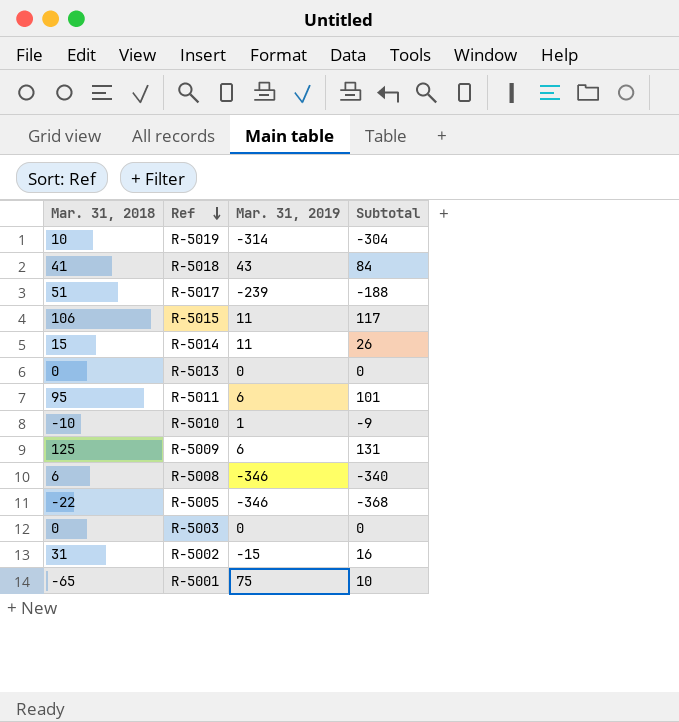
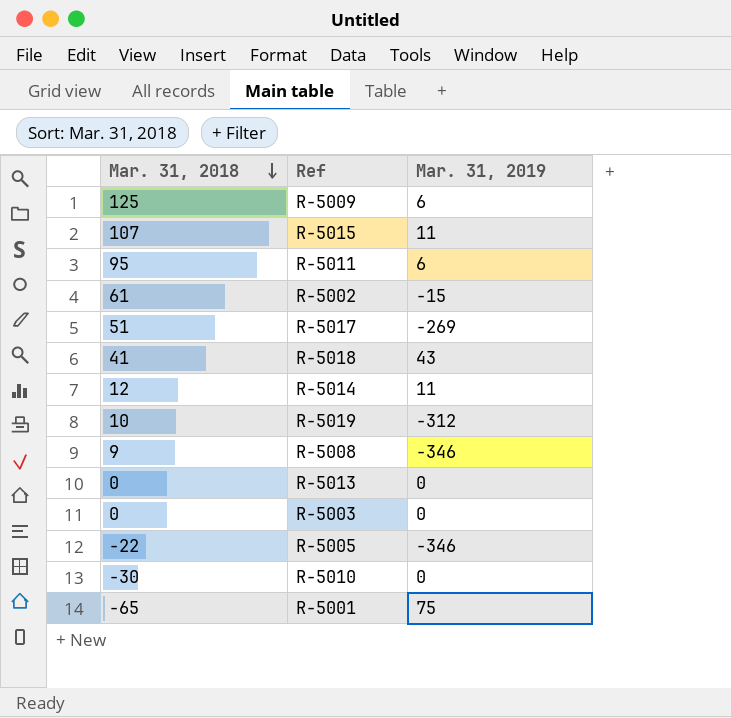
row order: Ref descending -> Mar. 31, 2018 descending
column Subtotal | formula: [Mar. 31, 2018] + [Mar. 31, 2019] -> none
R-5015 | Mar. 31, 2018: 106 -> 107
R-5002 | Mar. 31, 2018: 31 -> 61
R-5017 | Mar. 31, 2019: -239 -> -269
R-5014 | Mar. 31, 2018: 15 -> 12
R-5019 | Mar. 31, 2019: -314 -> -312
R-5008 | Mar. 31, 2018: 6 -> 9
R-5010 | Mar. 31, 2018: -10 -> -30
R-5010 | Mar. 31, 2019: 1 -> 0

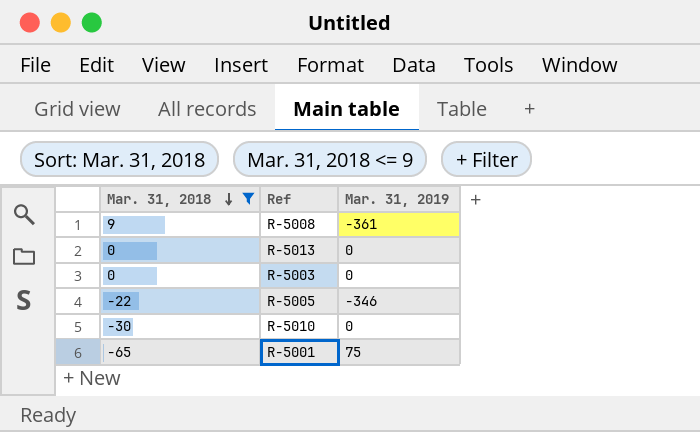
filter: none -> Mar. 31, 2018 <= 9
R-5008 | Mar. 31, 2019: -346 -> -361

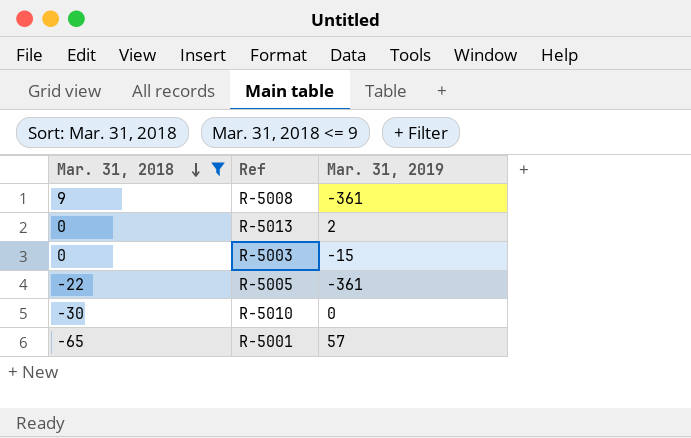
R-5013 | Mar. 31, 2019: 0 -> 2
R-5003 | Mar. 31, 2019: 0 -> -15
R-5005 | Mar. 31, 2019: -346 -> -361
R-5001 | Mar. 31, 2019: 75 -> 57

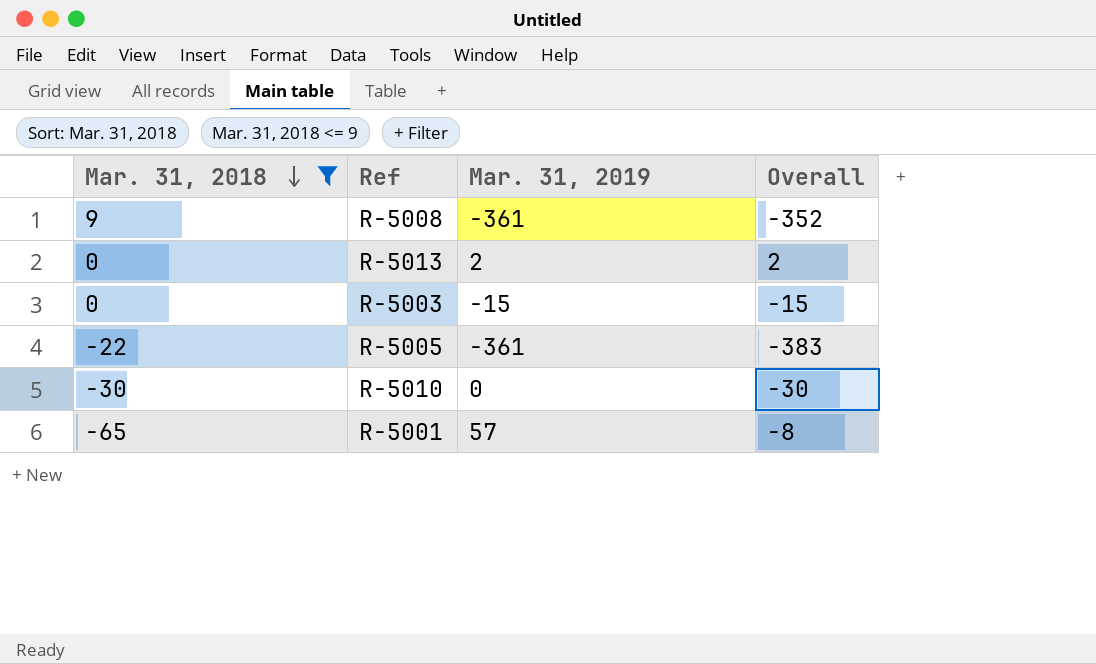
column Overall | formula: none -> [Mar. 31, 2018] + [Mar. 31, 2019]

